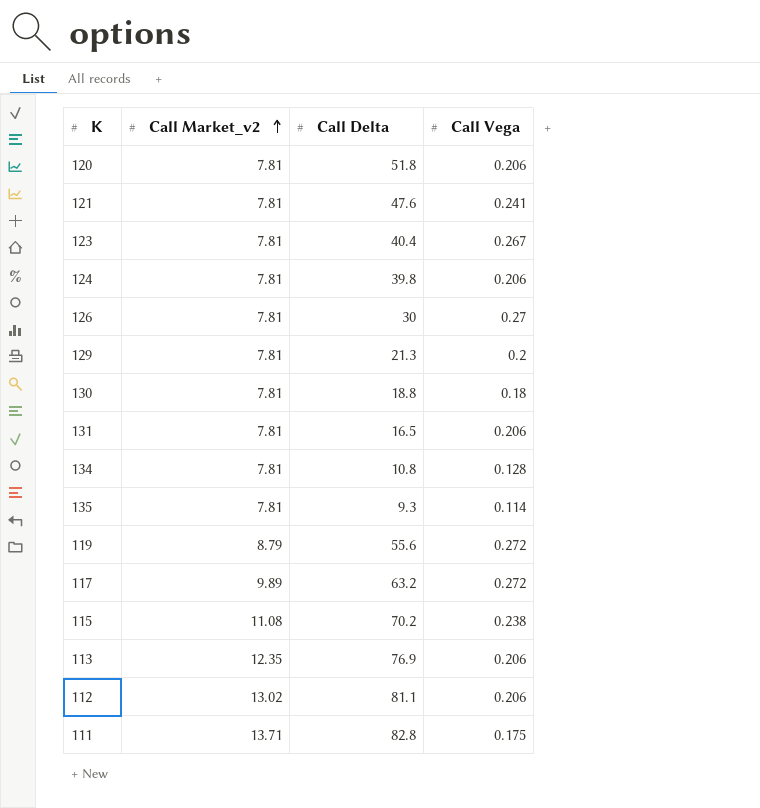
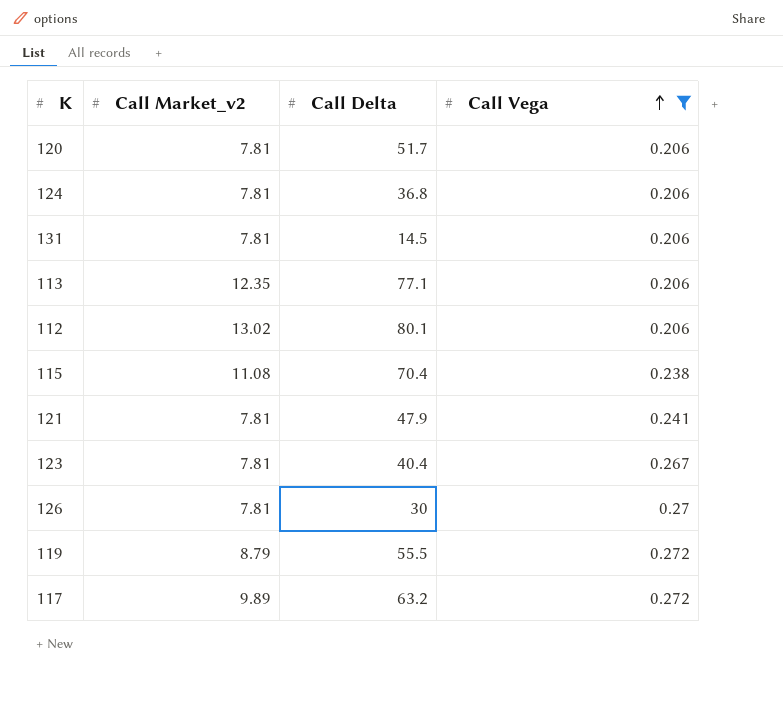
filter: none -> Call Vega >= 0.206
row order: Call Market_v2 ascending -> Call Vega ascending
120 | Call Delta: 51.8 -> 51.7
124 | Call Delta: 39.8 -> 36.8
131 | Call Delta: 16.5 -> 14.5
113 | Call Delta: 76.9 -> 77.1
112 | Call Delta: 81.1 -> 80.1
115 | Call Delta: 70.2 -> 70.4
121 | Call Delta: 47.6 -> 47.9
119 | Call Delta: 55.6 -> 55.5

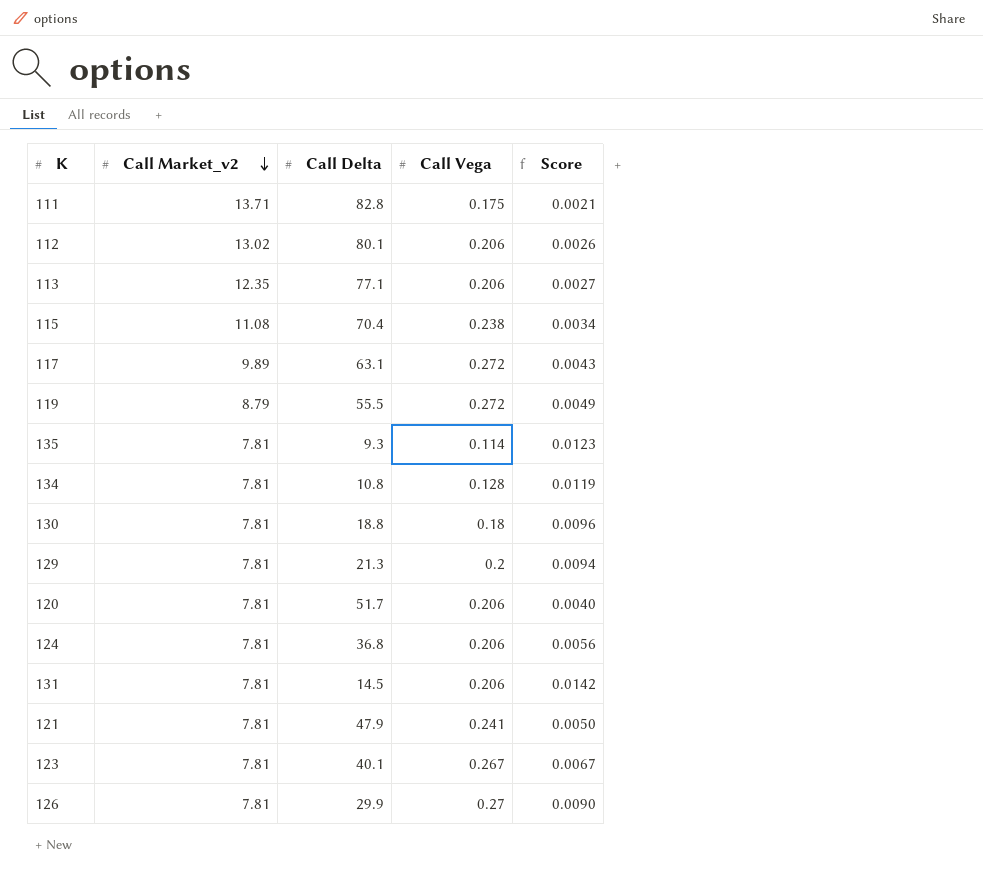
filter: Call Vega >= 0.206 -> none
row order: Call Vega ascending -> Call Market_v2 descending
column Score | formula: none -> [Call Vega] / [Call Delta]
117 | Call Delta: 63.2 -> 63.1
123 | Call Delta: 40.4 -> 40.1
126 | Call Delta: 30 -> 29.9

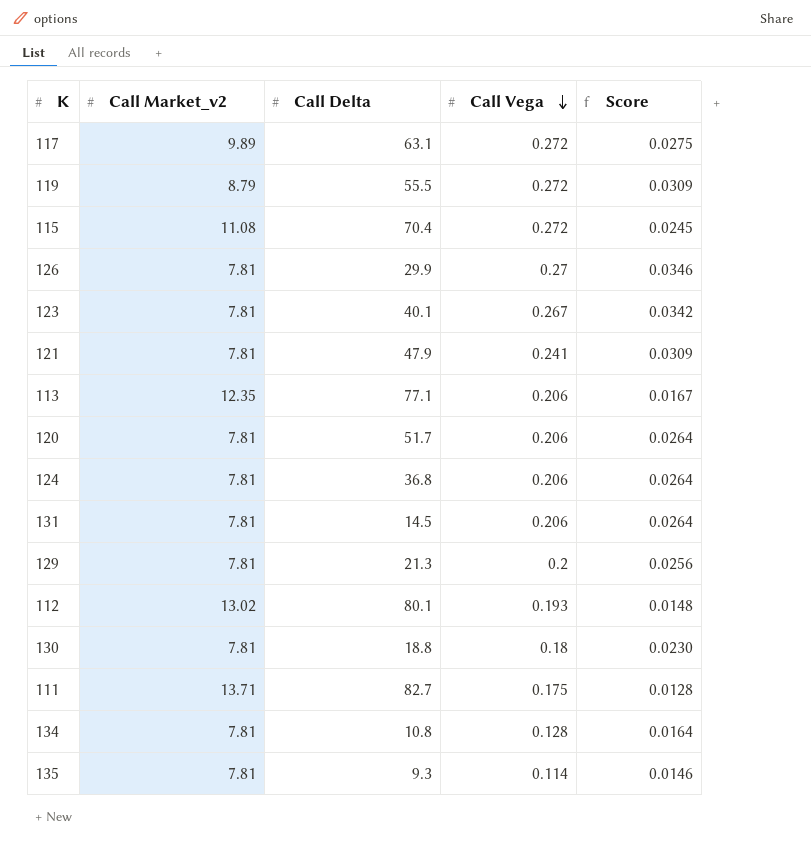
row order: Call Market_v2 descending -> Call Vega descending
column Score | formula: [Call Vega] / [Call Delta] -> [Call Vega] / [Call Market_v2]
115 | Call Vega: 0.238 -> 0.272
112 | Call Vega: 0.206 -> 0.193
111 | Call Delta: 82.8 -> 82.7

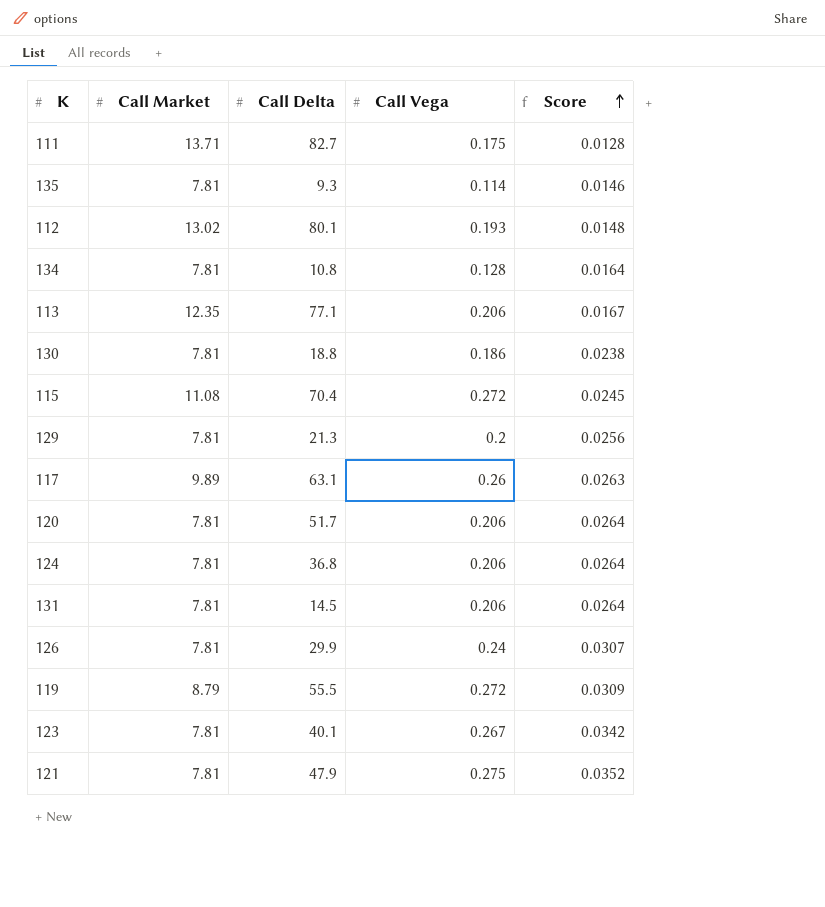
row order: Call Vega descending -> Score ascending
column name: Call Market_v2 -> Call Market
130 | Call Vega: 0.18 -> 0.186
130 | Score: 0.0230 -> 0.0238
117 | Call Vega: 0.272 -> 0.26
117 | Score: 0.0275 -> 0.0263
126 | Call Vega: 0.27 -> 0.24
126 | Score: 0.0346 -> 0.0307
121 | Call Vega: 0.241 -> 0.275
121 | Score: 0.0309 -> 0.0352

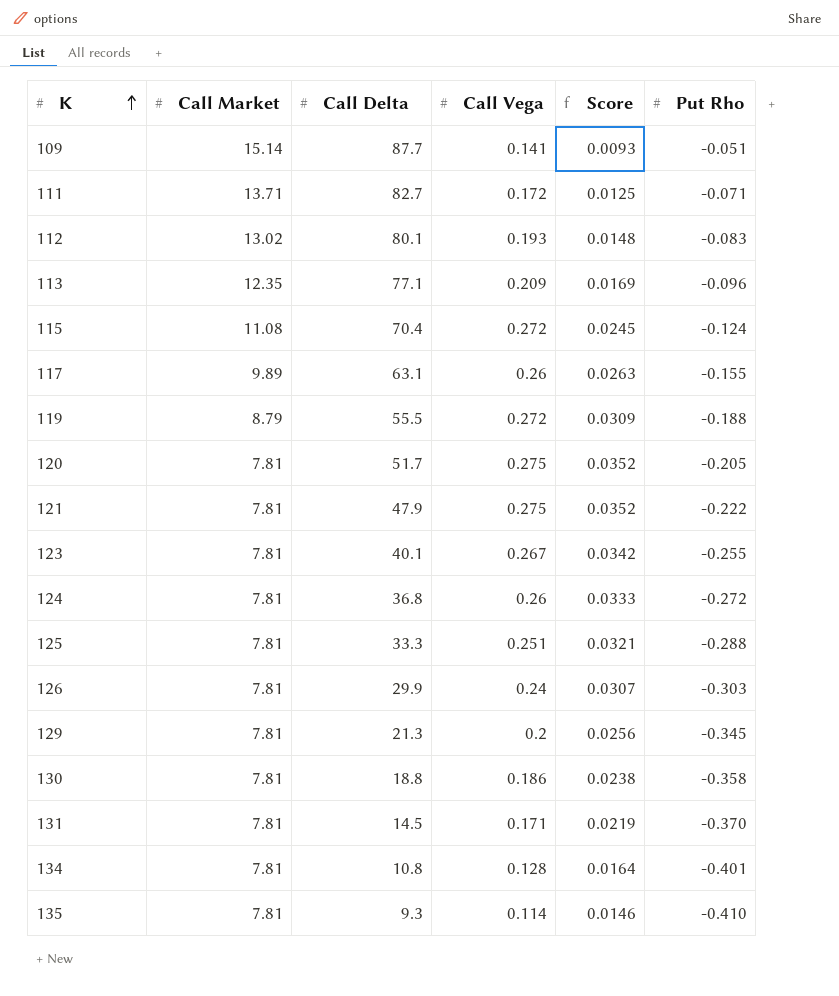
row order: Score ascending -> K ascending
column Put Rho | position: none -> 6
row 109: none -> 15.14 | 87.7 | 0.141 | 0.0093 | -0.051
111 | Call Vega: 0.175 -> 0.172
111 | Score: 0.0128 -> 0.0125
113 | Call Vega: 0.206 -> 0.209
113 | Score: 0.0167 -> 0.0169
120 | Call Vega: 0.206 -> 0.275
120 | Score: 0.0264 -> 0.0352
124 | Call Vega: 0.206 -> 0.26
124 | Score: 0.0264 -> 0.0333
row 125: none -> 7.81 | 33.3 | 0.251 | 0.0321 | -0.288
131 | Call Vega: 0.206 -> 0.171
131 | Score: 0.0264 -> 0.0219

